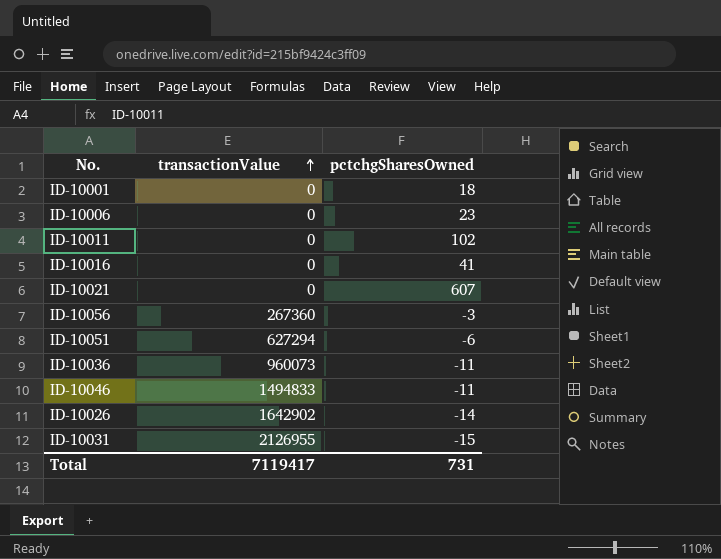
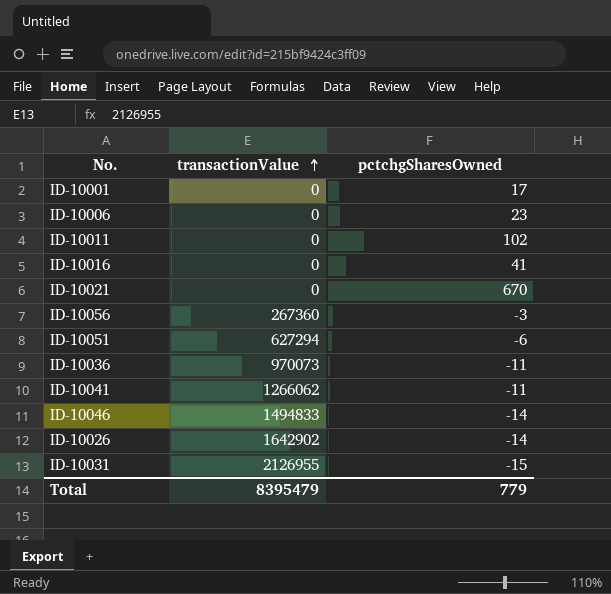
ID-10001 | pctchgSharesOwned: 18 -> 17
ID-10021 | pctchgSharesOwned: 607 -> 670
ID-10036 | transactionValue: 960073 -> 970073
row ID-10041: none -> 1266062 | -11
ID-10046 | pctchgSharesOwned: -11 -> -14
Total | transactionValue: 7119417 -> 8395479
Total | pctchgSharesOwned: 731 -> 779

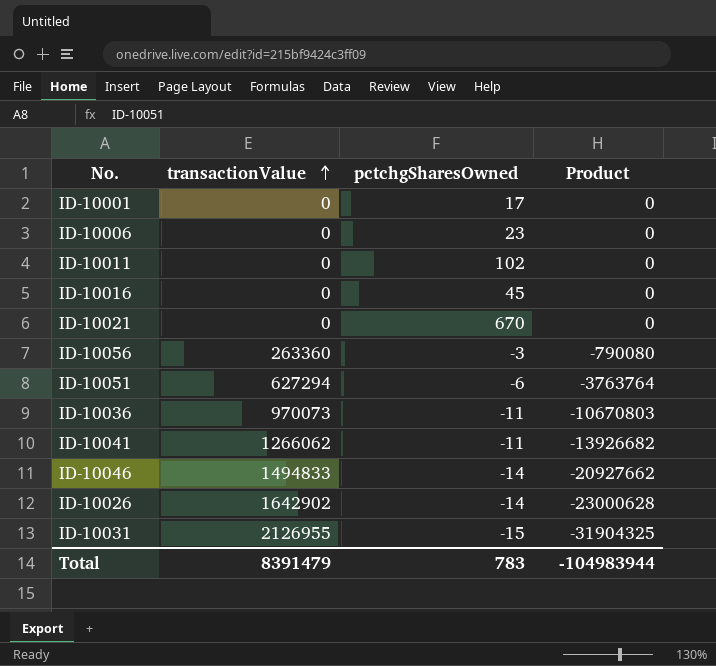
column Product | formula: none -> [transactionValue] * [pctchgSharesOwned]
ID-10016 | pctchgSharesOwned: 41 -> 45
ID-10056 | transactionValue: 267360 -> 263360
Total | transactionValue: 8395479 -> 8391479
Total | pctchgSharesOwned: 779 -> 783

